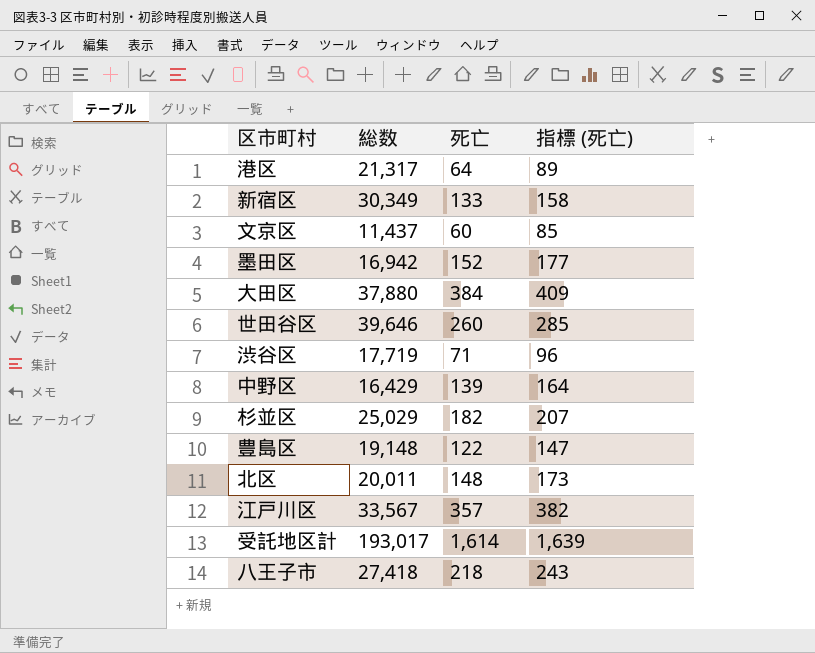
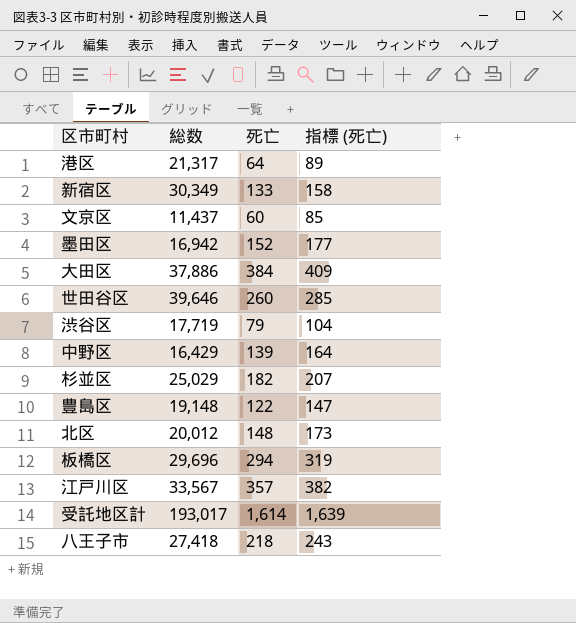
大田区 | 総数: 37,880 -> 37,886
渋谷区 | 死亡: 71 -> 79
渋谷区 | 指標 (死亡): 96 -> 104
北区 | 総数: 20,011 -> 20,012
row 板橋区: none -> 29,696 | 294 | 319

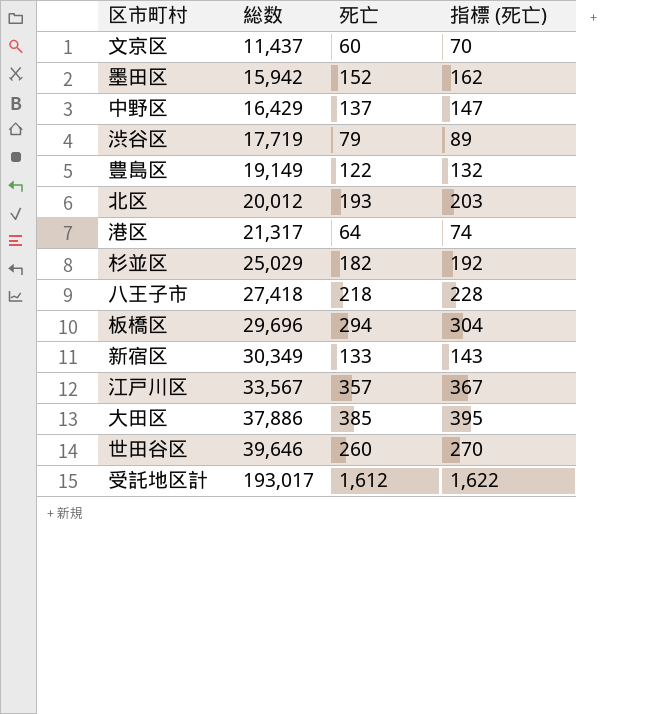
row order: none -> 総数 ascending
column 指標 (死亡) | formula: [死亡] + 25 -> [死亡] + 10
墨田区 | 総数: 16,942 -> 15,942
中野区 | 死亡: 139 -> 137
豊島区 | 総数: 19,148 -> 19,149
北区 | 死亡: 148 -> 193
大田区 | 死亡: 384 -> 385
受託地区計 | 死亡: 1,614 -> 1,612

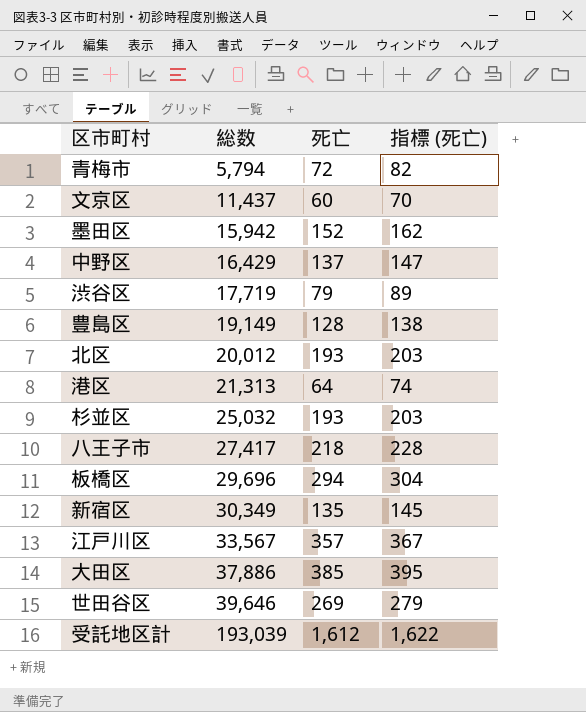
row 青梅市: none -> 5,794 | 72 | 82
豊島区 | 死亡: 122 -> 128
豊島区 | 指標 (死亡): 132 -> 138
港区 | 総数: 21,317 -> 21,313
杉並区 | 総数: 25,029 -> 25,032
杉並区 | 死亡: 182 -> 193
杉並区 | 指標 (死亡): 192 -> 203
八王子市 | 総数: 27,418 -> 27,417
新宿区 | 死亡: 133 -> 135
新宿区 | 指標 (死亡): 143 -> 145
世田谷区 | 死亡: 260 -> 269
世田谷区 | 指標 (死亡): 270 -> 279
受託地区計 | 総数: 193,017 -> 193,039

